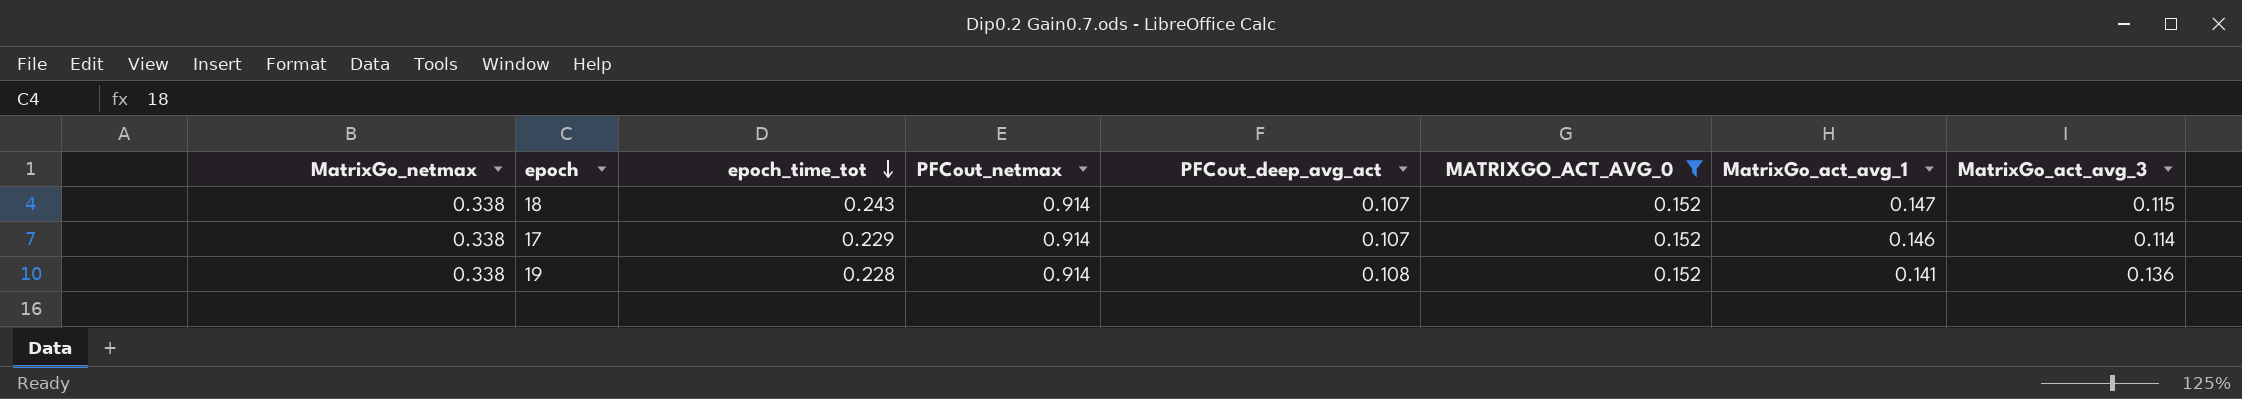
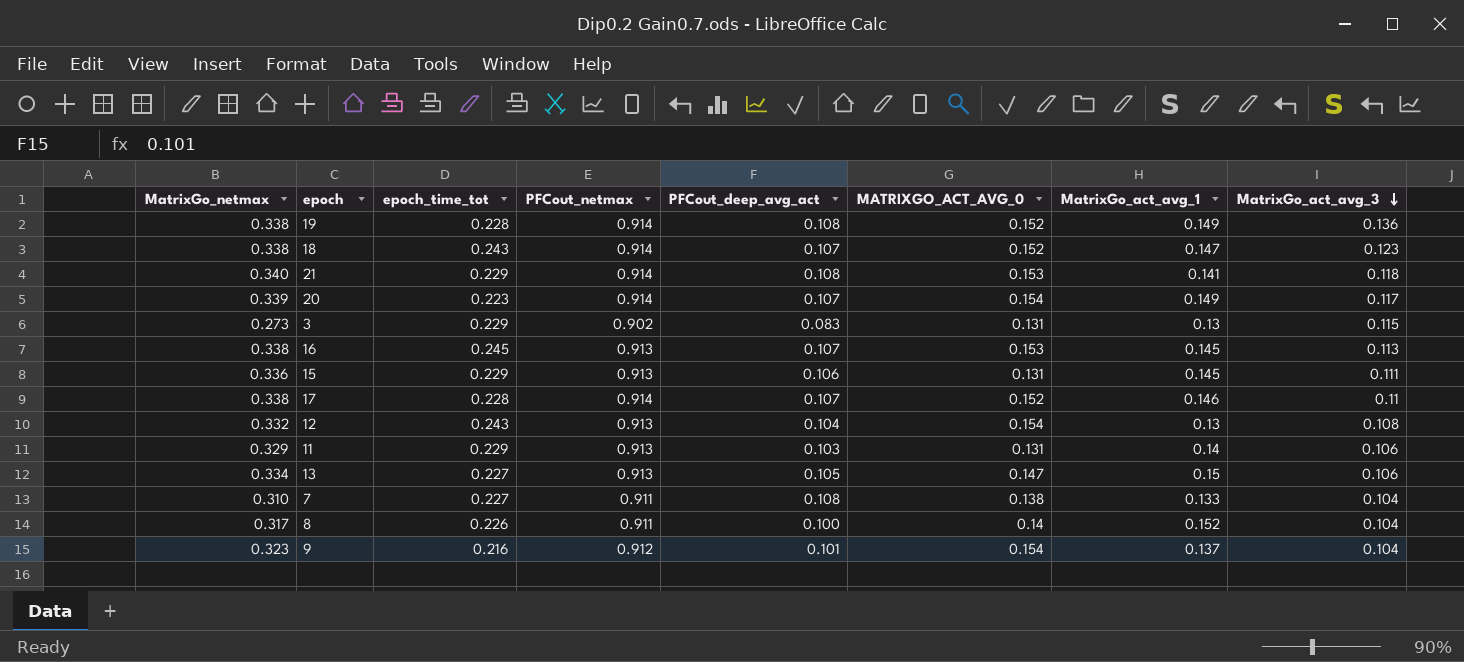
filter: MATRIXGO_ACT_AVG_0 = 0.152 -> none
row order: epoch_time_tot descending -> MatrixGo_act_avg_3 descending
19 | MatrixGo_act_avg_1: 0.141 -> 0.149
18 | MatrixGo_act_avg_3: 0.115 -> 0.123
17 | epoch_time_tot: 0.229 -> 0.228
17 | MatrixGo_act_avg_3: 0.114 -> 0.11

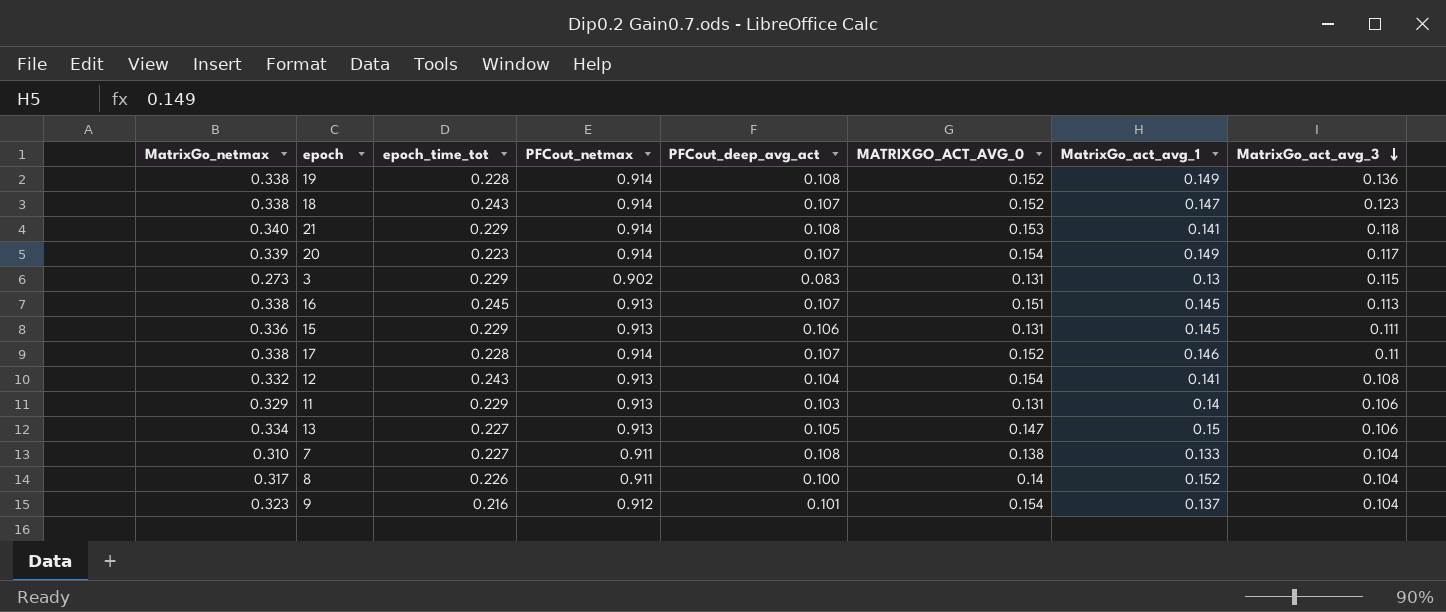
16 | MATRIXGO_ACT_AVG_0: 0.153 -> 0.151
12 | MatrixGo_act_avg_1: 0.13 -> 0.141

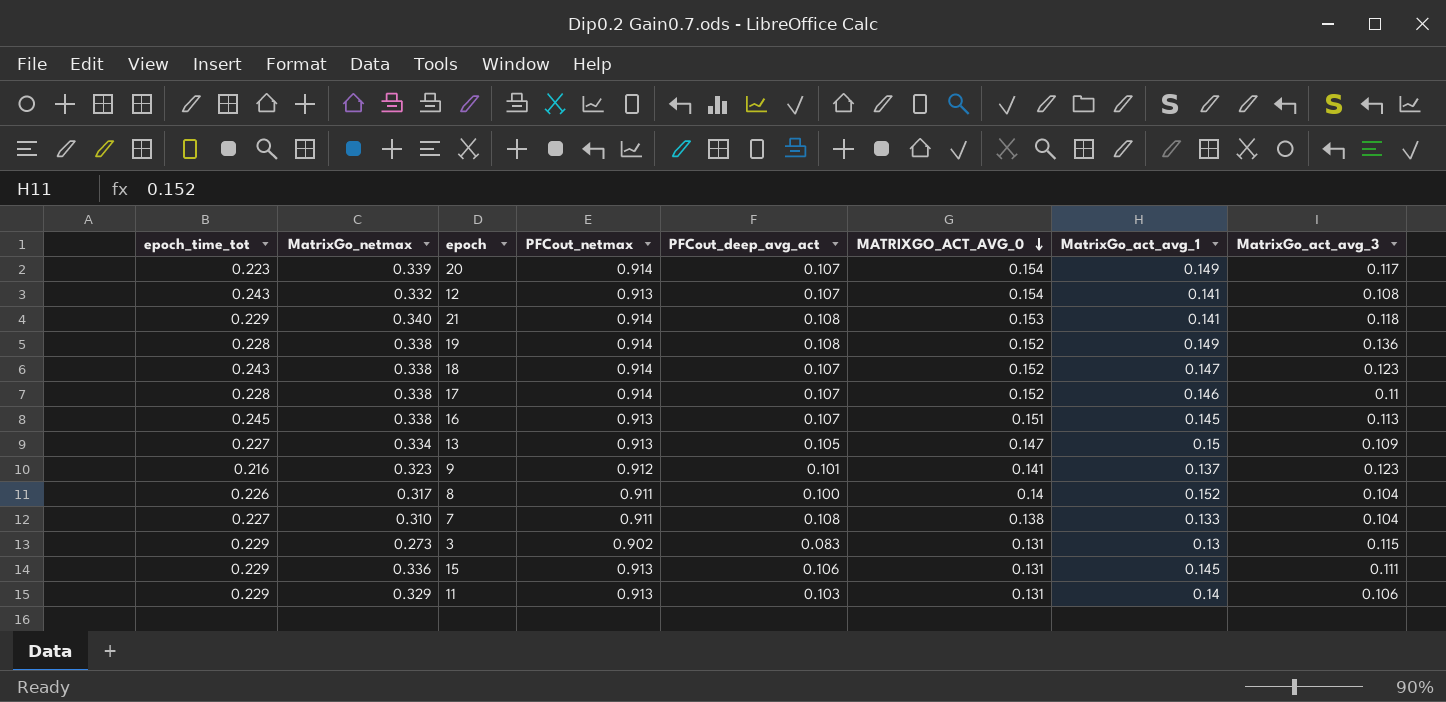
row order: MatrixGo_act_avg_3 descending -> MATRIXGO_ACT_AVG_0 descending
column epoch_time_tot | position: 3 -> 1
12 | PFCout_deep_avg_act: 0.104 -> 0.107
13 | MatrixGo_act_avg_3: 0.106 -> 0.109
9 | MATRIXGO_ACT_AVG_0: 0.154 -> 0.141
9 | MatrixGo_act_avg_3: 0.104 -> 0.123

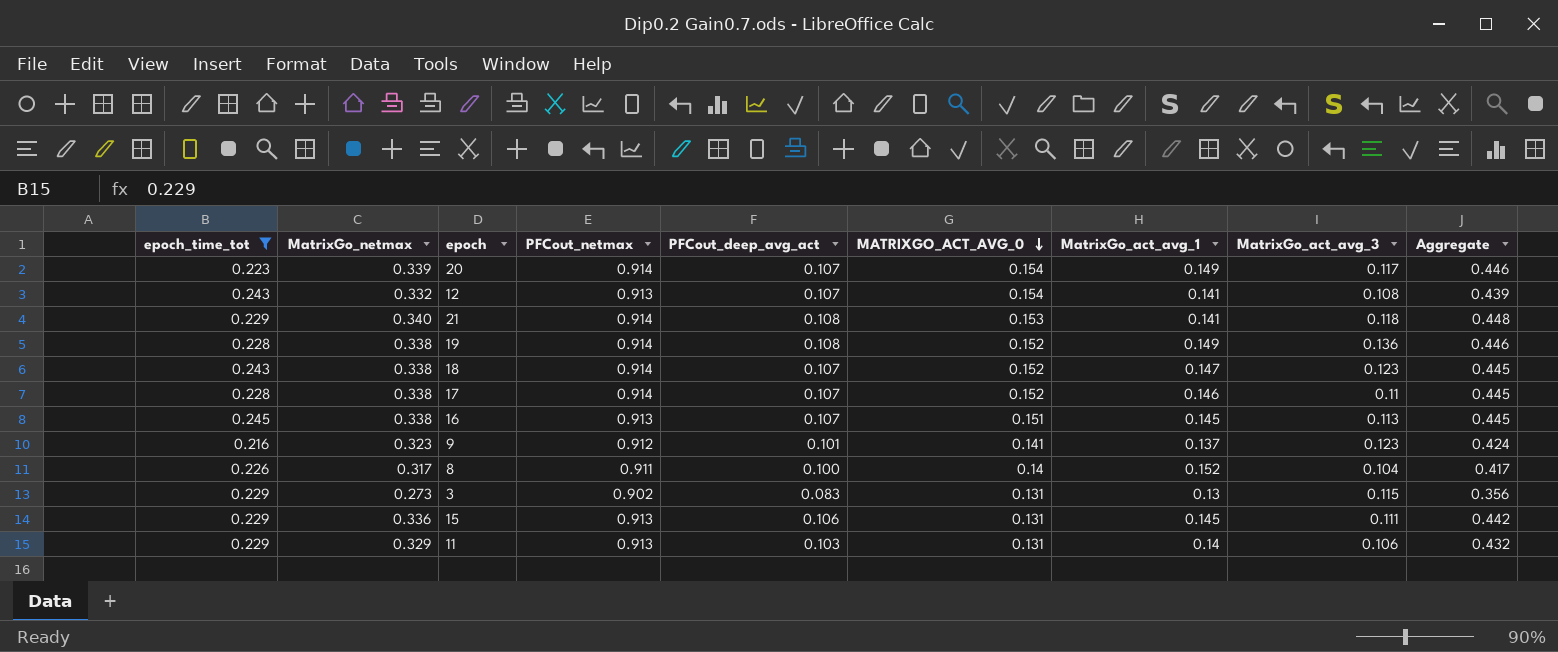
filter: none -> epoch_time_tot != 0.227
column Aggregate | formula: none -> [MatrixGo_netmax] + [PFCout_deep_avg_act]

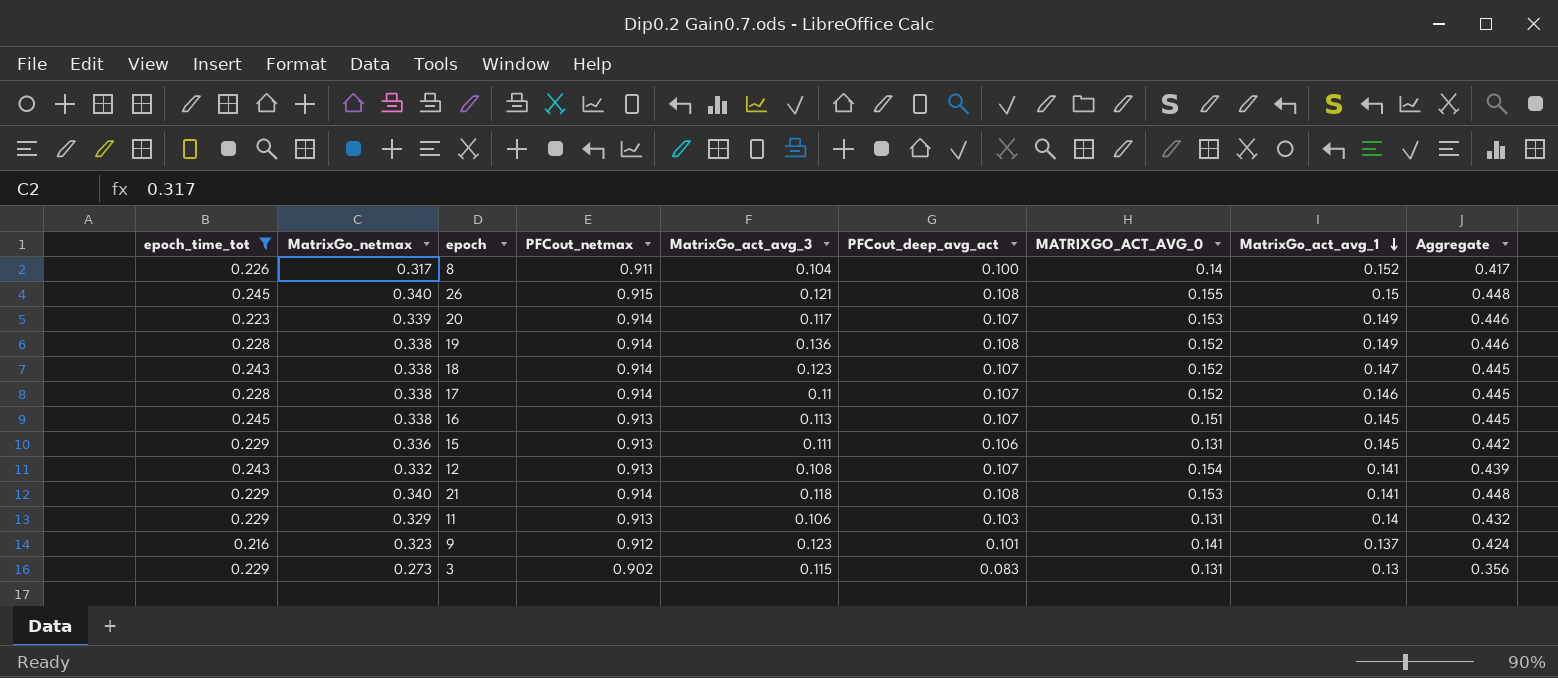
row order: MATRIXGO_ACT_AVG_0 descending -> MatrixGo_act_avg_1 descending
column MatrixGo_act_avg_3 | position: 8 -> 5
row 26: none -> 0.245 | 0.340 | 0.915 | 0.121 | 0.108 | 0.155 | 0.15 | 0.448
20 | MATRIXGO_ACT_AVG_0: 0.154 -> 0.153

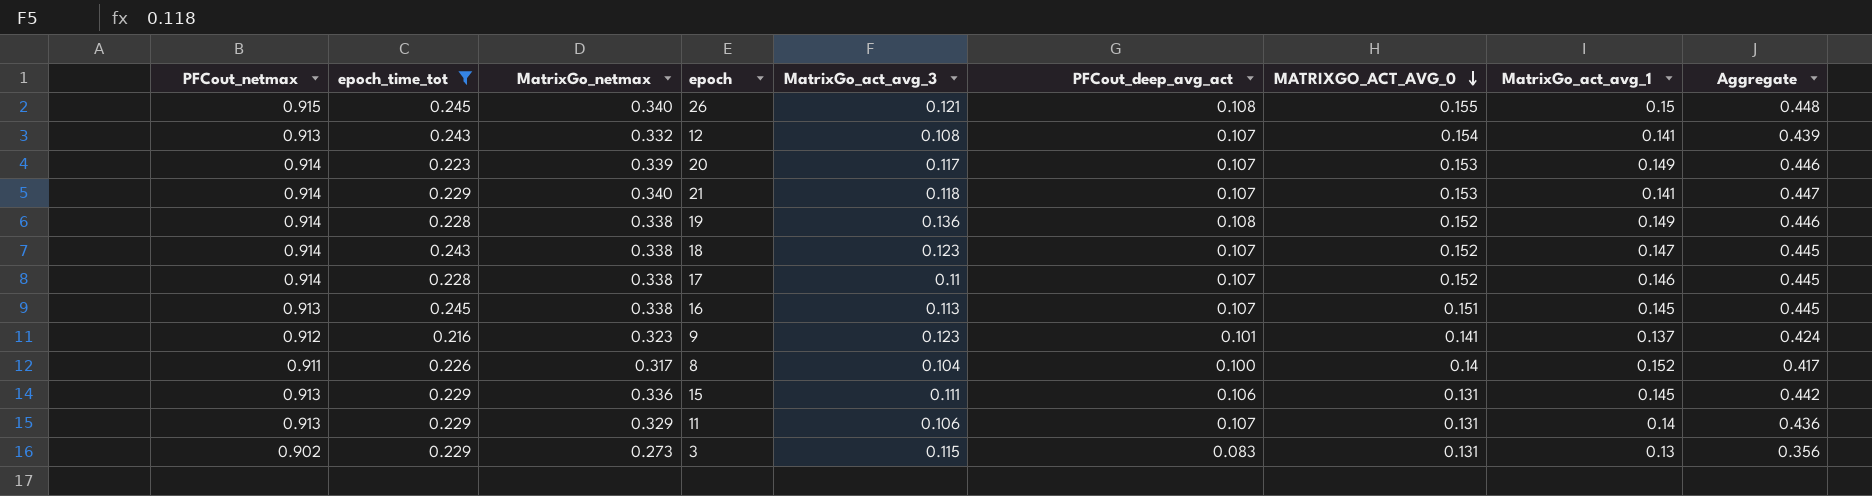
row order: MatrixGo_act_avg_1 descending -> MATRIXGO_ACT_AVG_0 descending
column PFCout_netmax | position: 4 -> 1
21 | PFCout_deep_avg_act: 0.108 -> 0.107
21 | Aggregate: 0.448 -> 0.447
11 | PFCout_deep_avg_act: 0.103 -> 0.107
11 | Aggregate: 0.432 -> 0.436

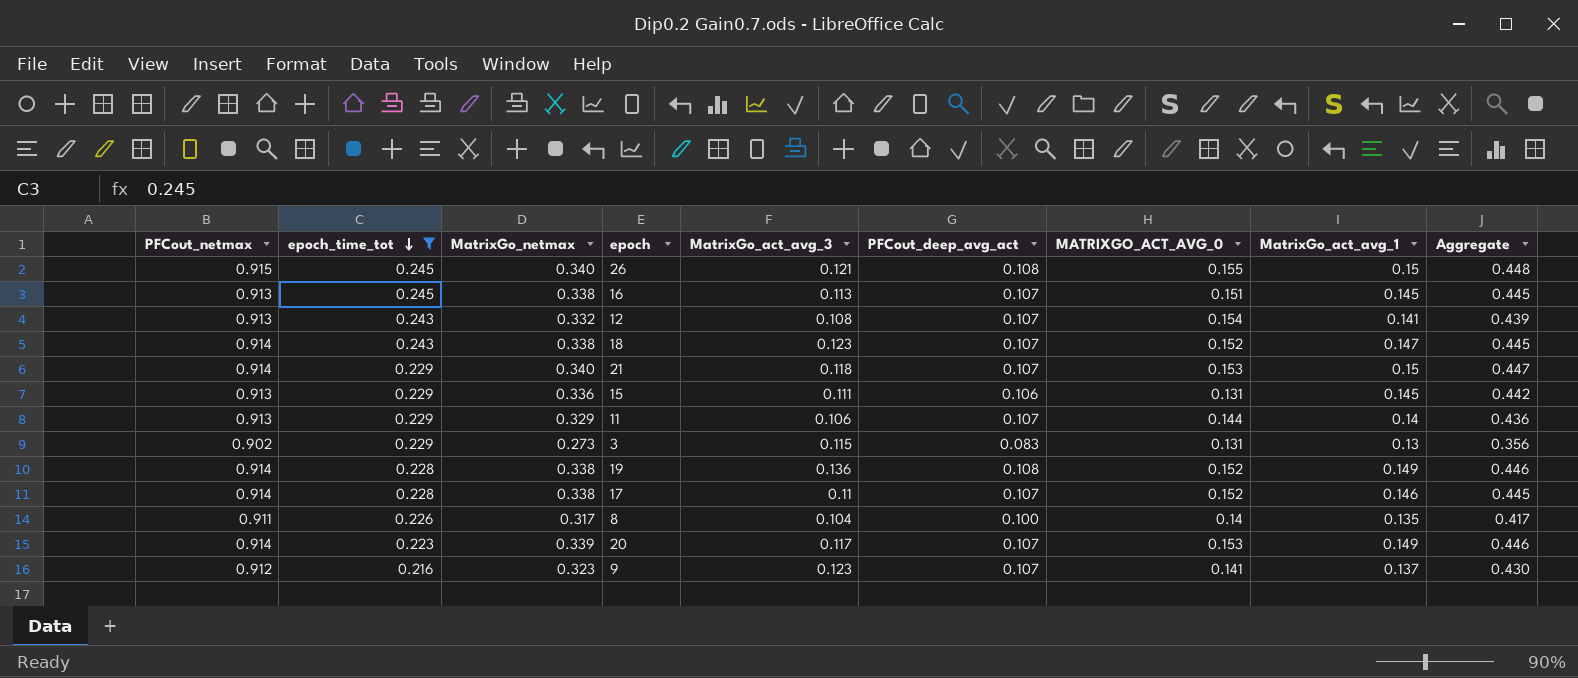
row order: MATRIXGO_ACT_AVG_0 descending -> epoch_time_tot descending
21 | MatrixGo_act_avg_1: 0.141 -> 0.15
11 | MATRIXGO_ACT_AVG_0: 0.131 -> 0.144
8 | MatrixGo_act_avg_1: 0.152 -> 0.135
9 | PFCout_deep_avg_act: 0.101 -> 0.107
9 | Aggregate: 0.424 -> 0.430

